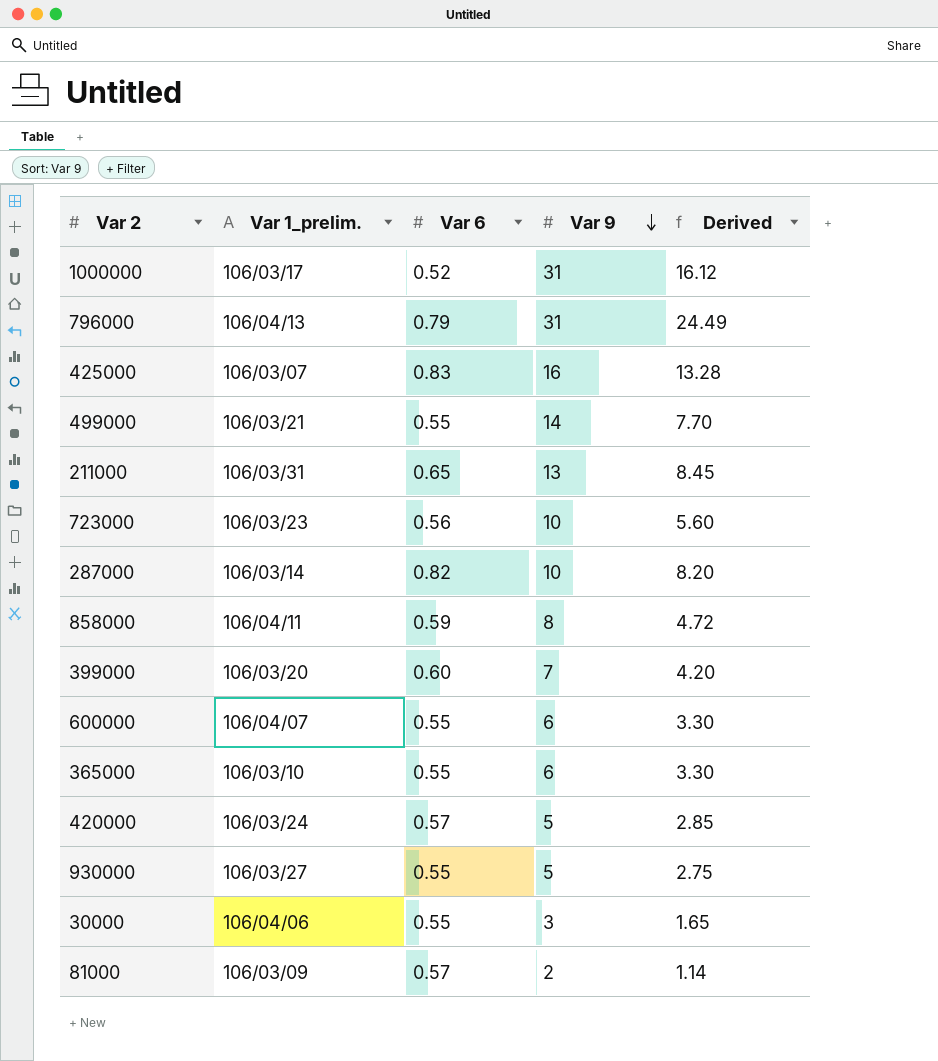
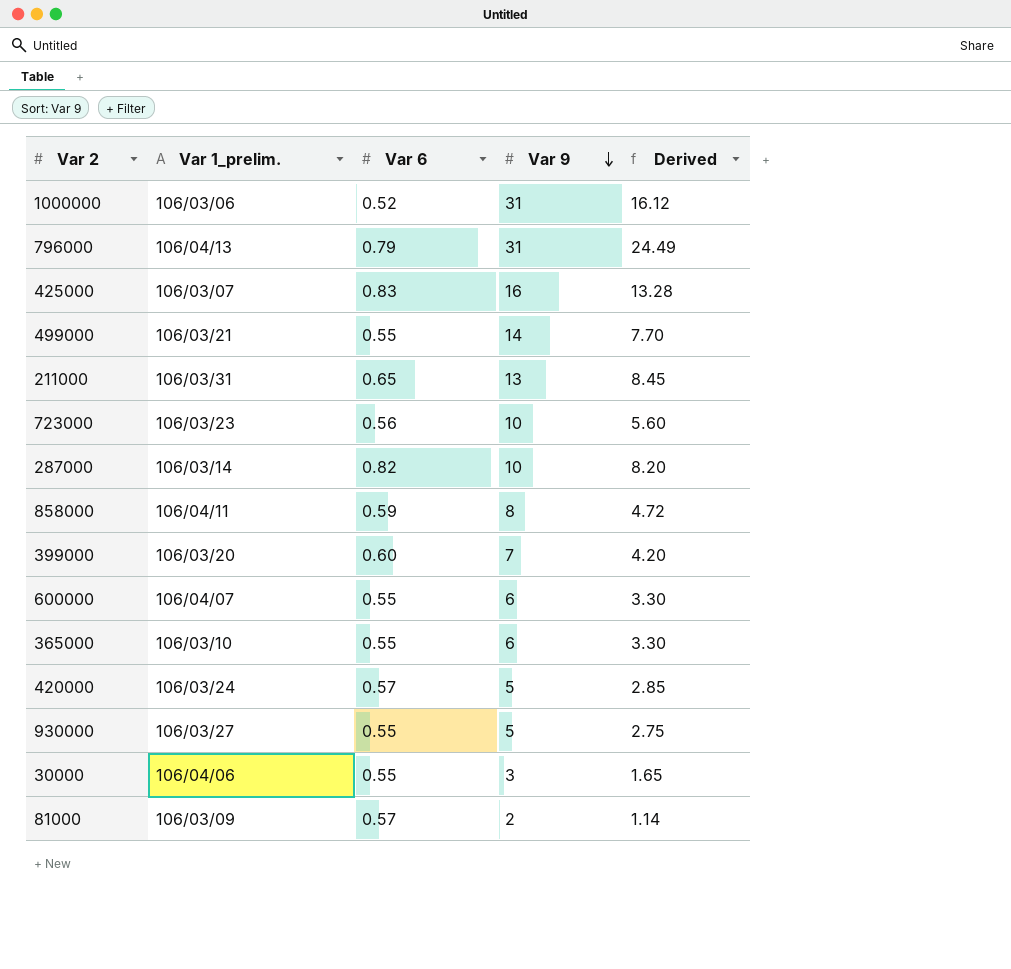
1000000 | Var 1_prelim.: 106/03/17 -> 106/03/06

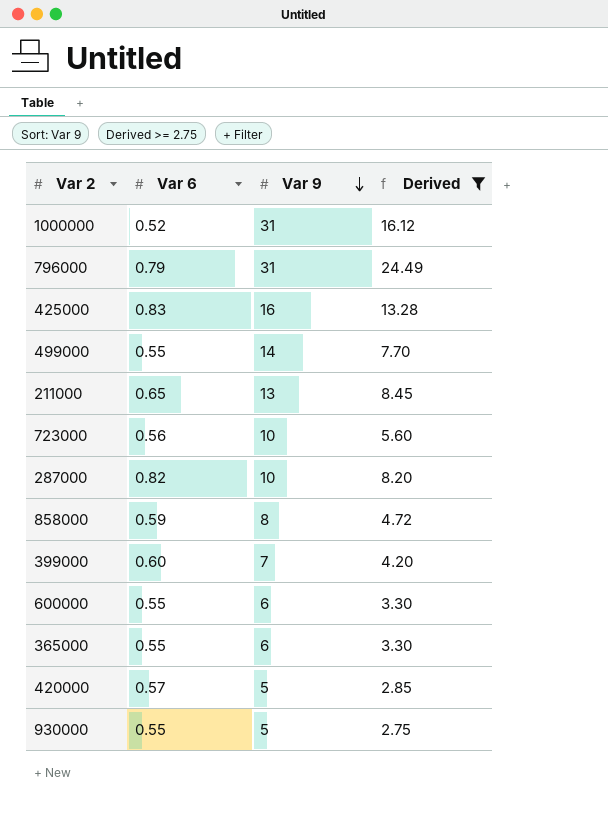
filter: none -> Derived >= 2.75
column Var 1_prelim. | position: 2 -> none

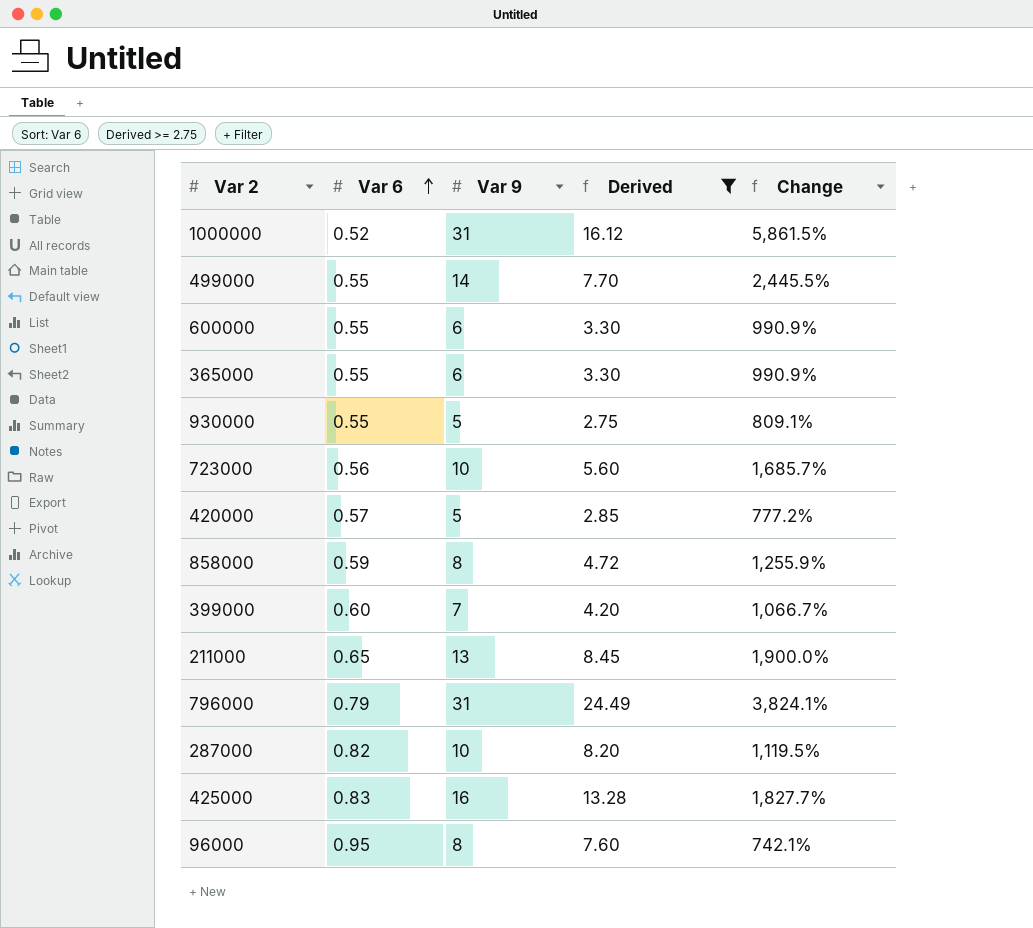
row order: Var 9 descending -> Var 6 ascending
column Change | formula: none -> ([Var 9] - [Var 6]) / [Var 6]
row 96000: none -> 0.95 | 8 | 7.60 | 742.1%

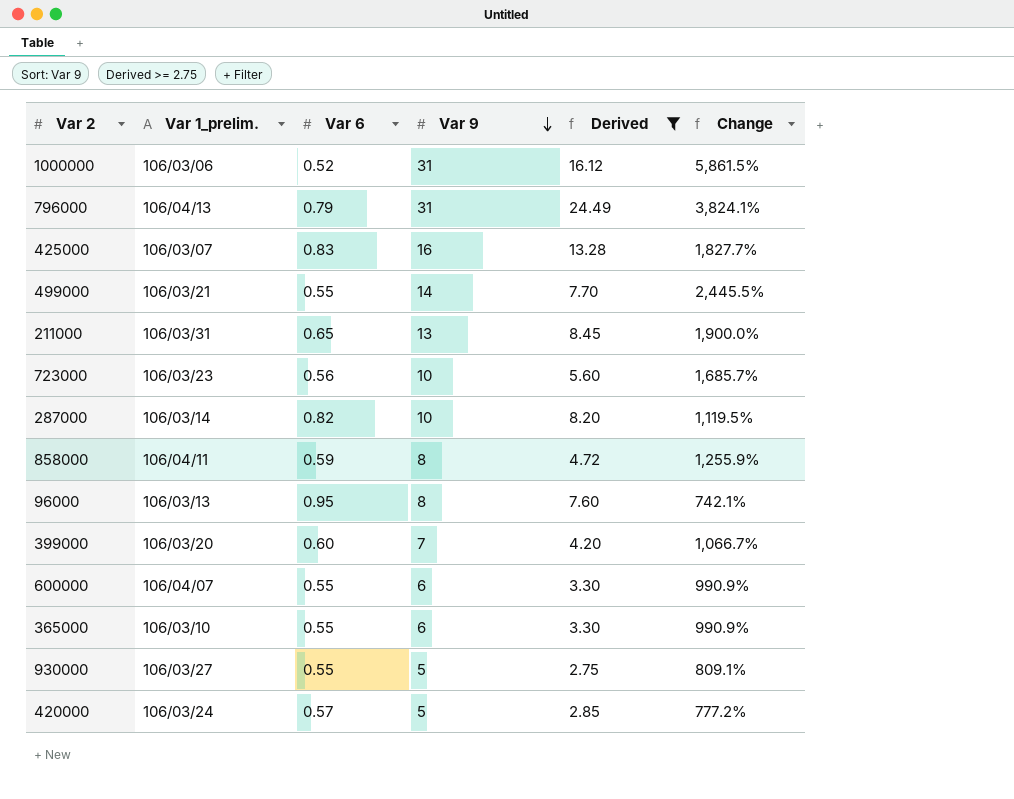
row order: Var 6 ascending -> Var 9 descending
column Var 1_prelim. | position: none -> 2

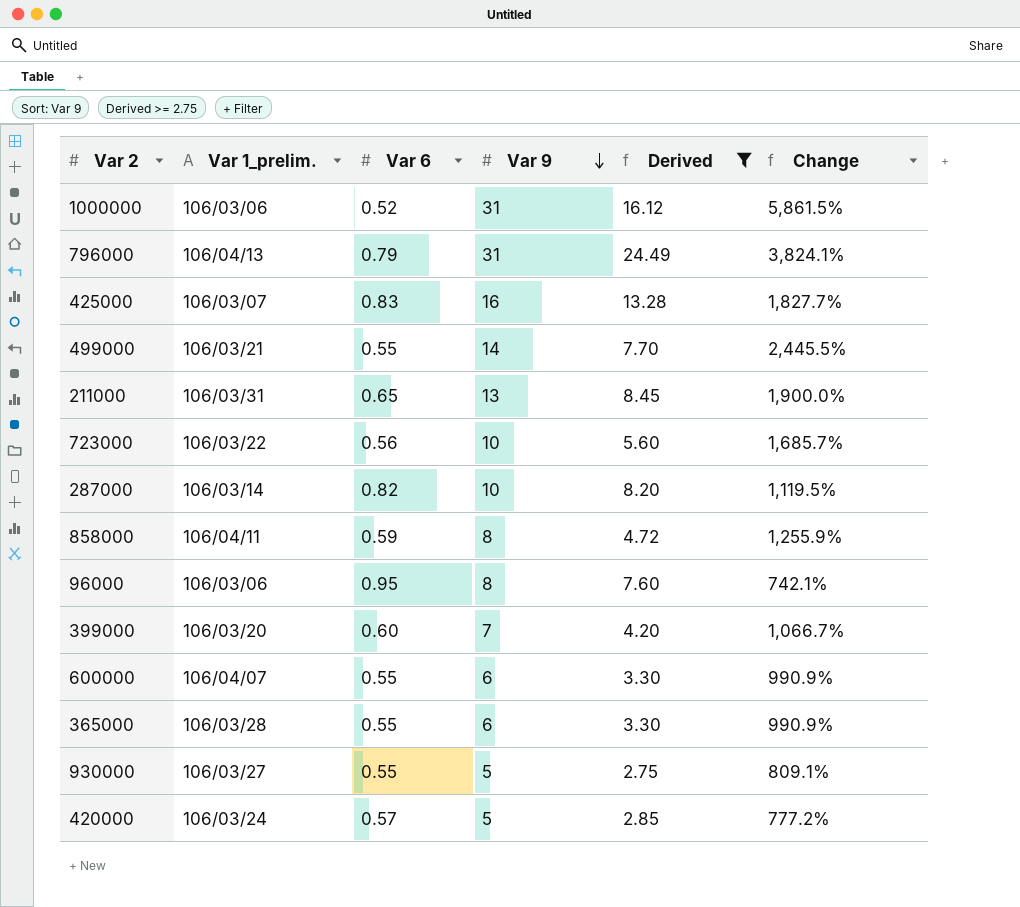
723000 | Var 1_prelim.: 106/03/23 -> 106/03/22
96000 | Var 1_prelim.: 106/03/13 -> 106/03/06
365000 | Var 1_prelim.: 106/03/10 -> 106/03/28

